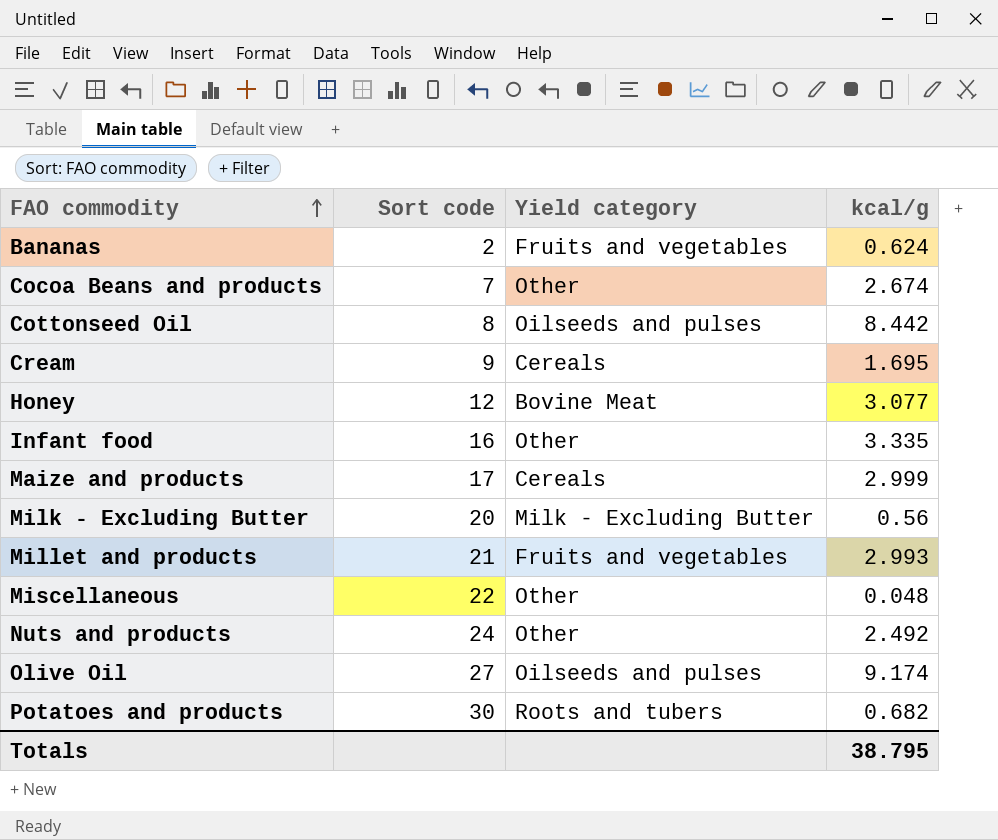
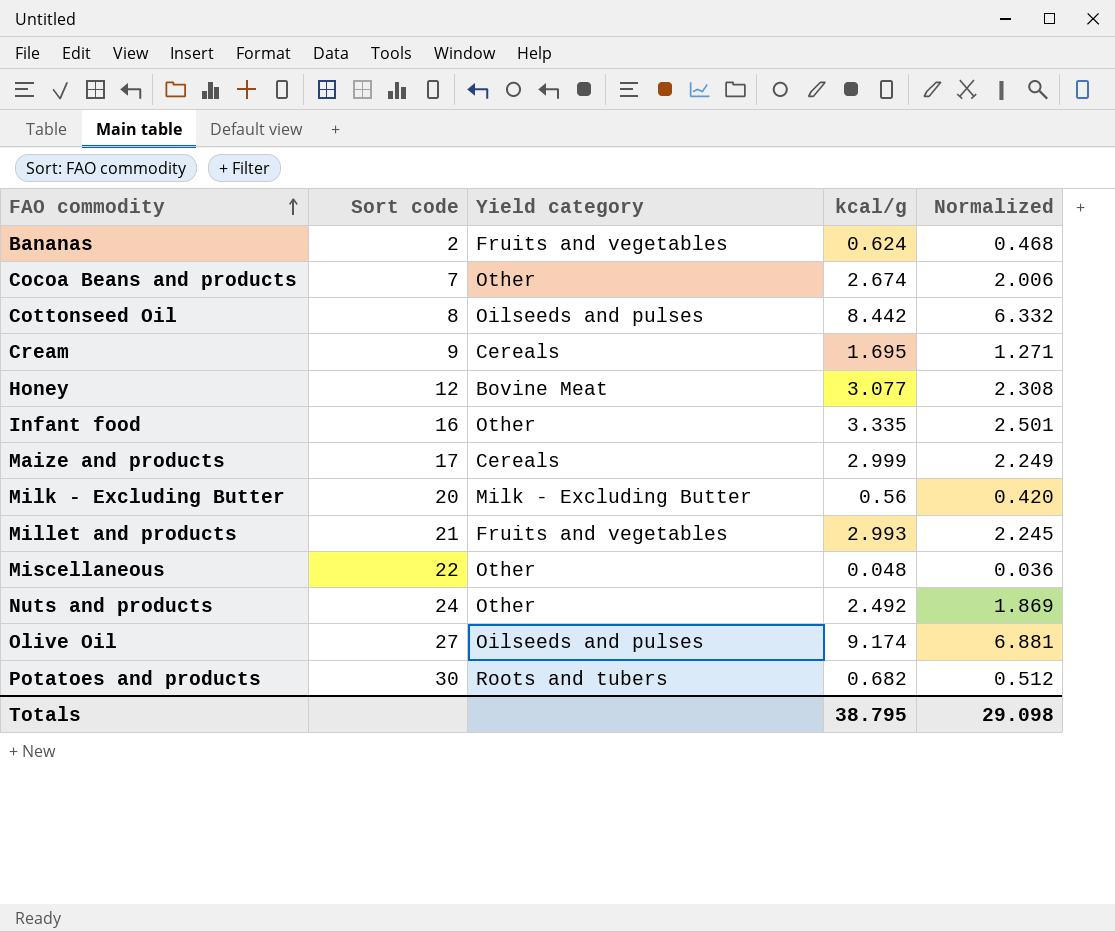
column Normalized | formula: none -> [kcal/g] * 0.75

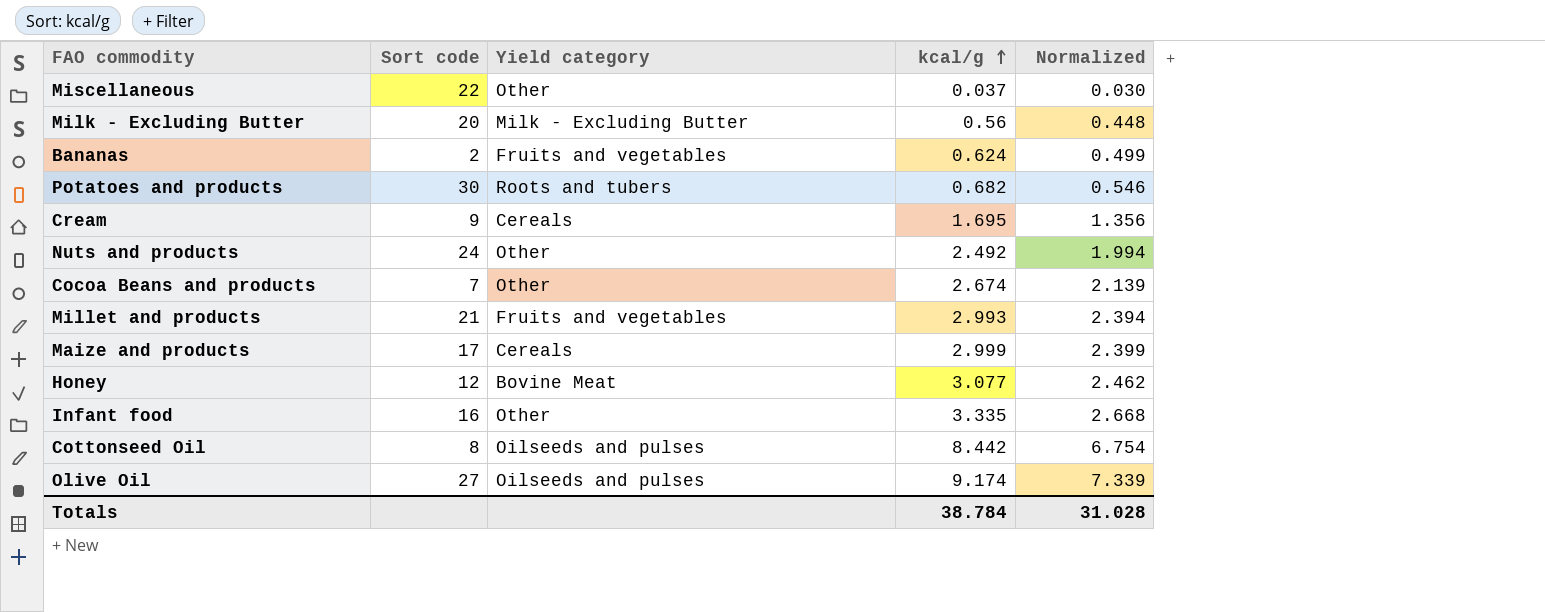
row order: FAO commodity ascending -> kcal/g ascending
column Normalized | formula: [kcal/g] * 0.75 -> [kcal/g] * 0.8
Miscellaneous | kcal/g: 0.048 -> 0.037
Totals | kcal/g: 38.795 -> 38.784
Totals | Normalized: 29.098 -> 31.028

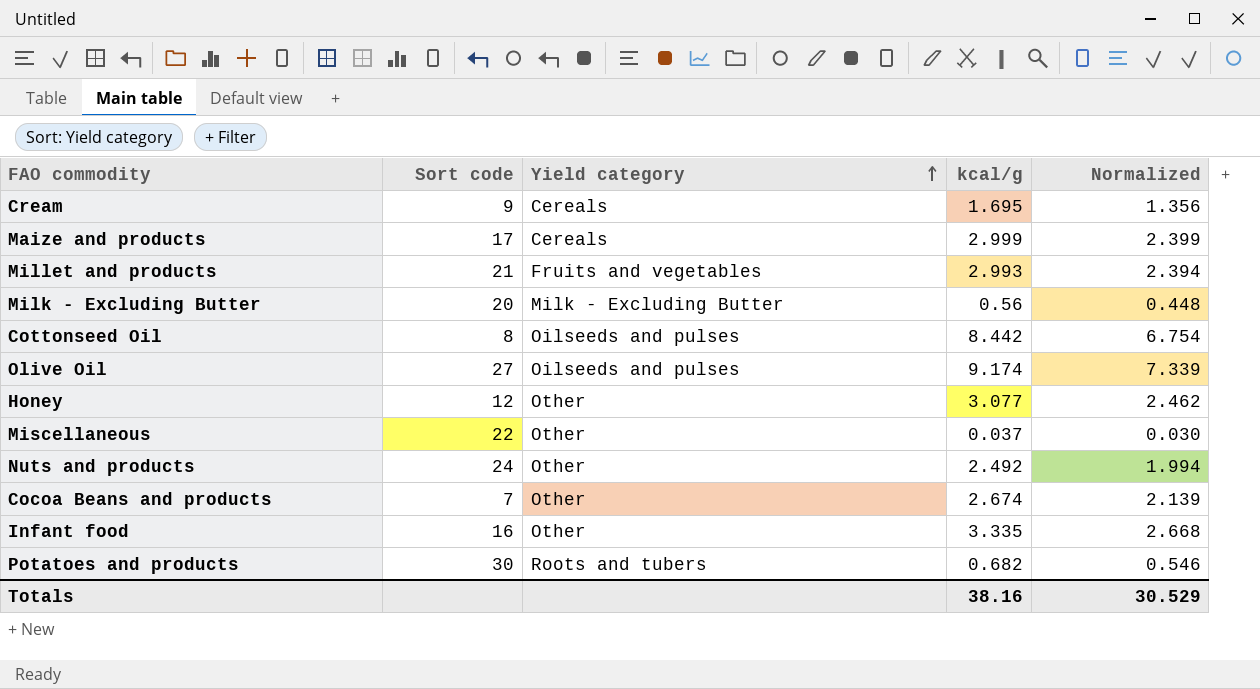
row order: kcal/g ascending -> Yield category ascending
row Bananas: 2 | Fruits and vegetables | 0.624 | 0.499 -> none
Honey | Yield category: Bovine Meat -> Other
Totals | kcal/g: 38.784 -> 38.16
Totals | Normalized: 31.028 -> 30.529

